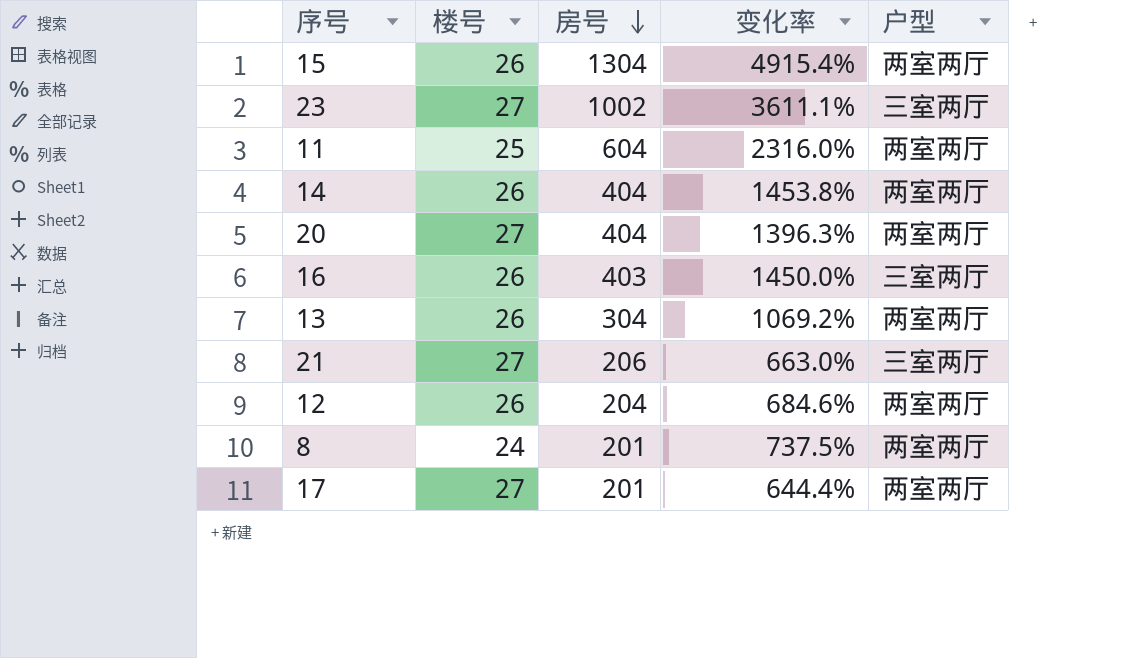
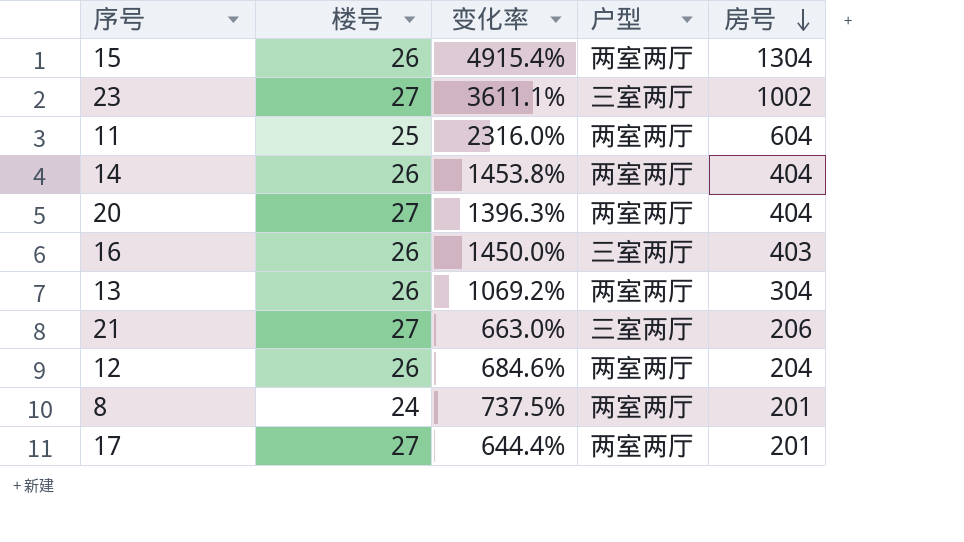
column 房号 | position: 3 -> 5

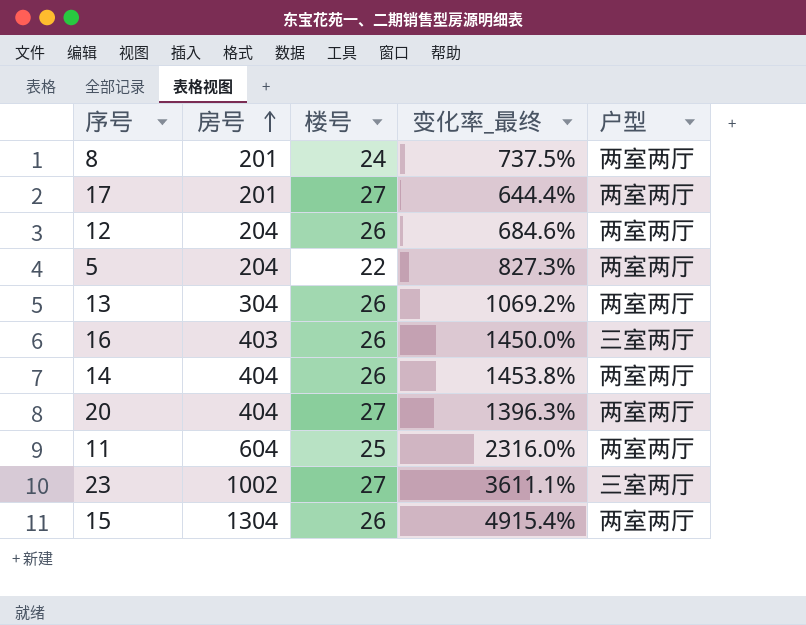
row order: 房号 descending -> 房号 ascending
column 房号 | position: 5 -> 2
column name: 变化率 -> 变化率_最终
row 21: 27 | 663.0% | 三室两厅 | 206 -> none
row 5: none -> 204 | 22 | 827.3% | 两室两厅

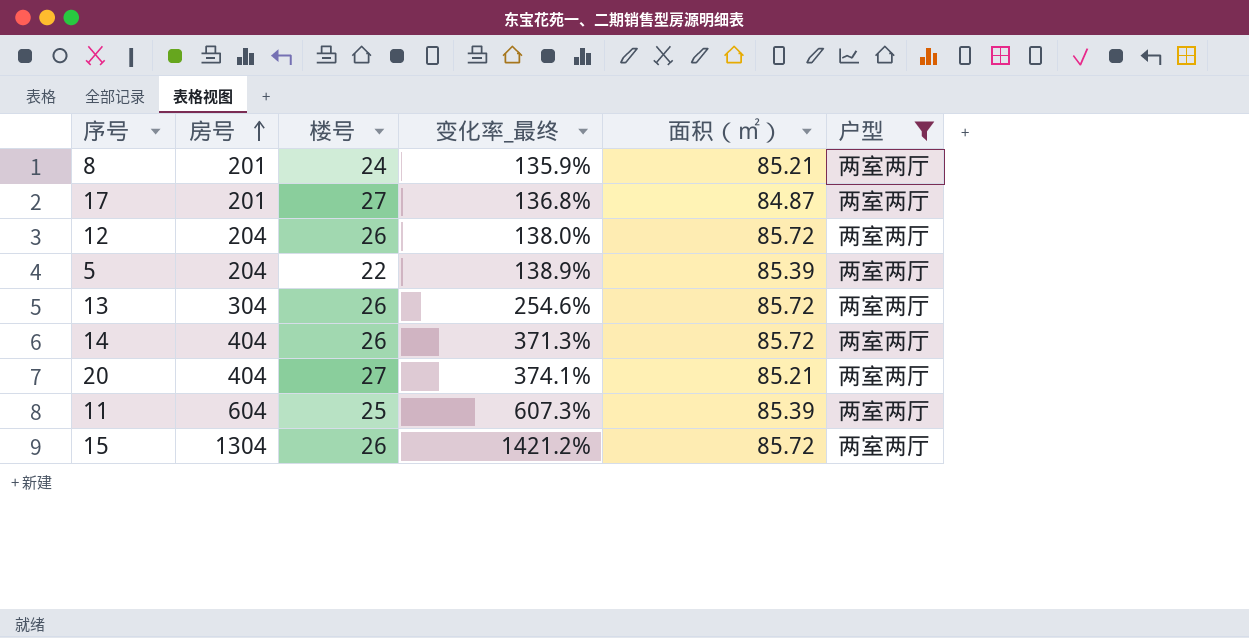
filter: none -> 户型 = 两室两厅
column 变化率_最终 | formula: ([房号] - [楼号]) / [楼号] -> ([房号] - [面积（㎡）]) / [面积（㎡）]
column 面积（㎡） | position: none -> 5

